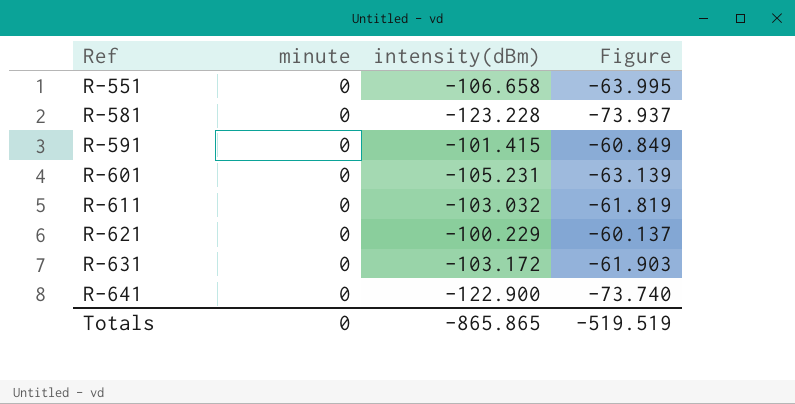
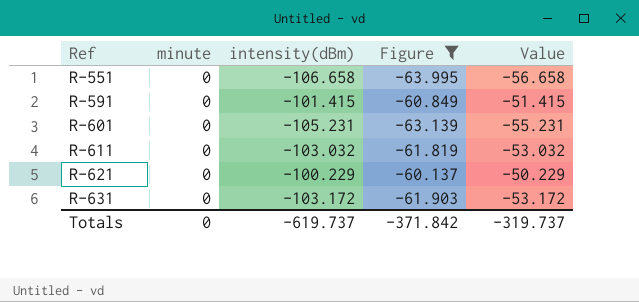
filter: none -> Figure >= -63.995
column Value | formula: none -> [intensity(dBm)] + 50
Totals | intensity(dBm): -865.865 -> -619.737
Totals | Figure: -519.519 -> -371.842

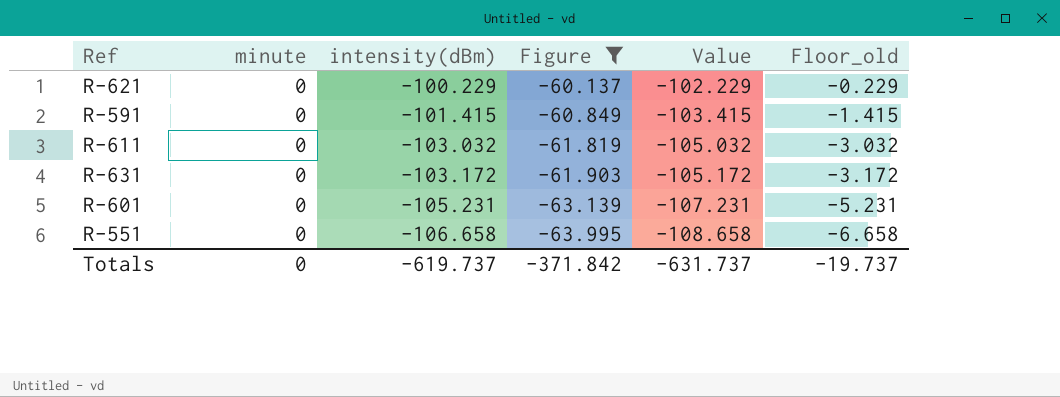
row order: Ref ascending -> intensity(dBm) descending
column Value | formula: [intensity(dBm)] + 50 -> [intensity(dBm)] - 2
column Floor_old | formula: none -> [intensity(dBm)] + 100
Totals | Value: -319.737 -> -631.737

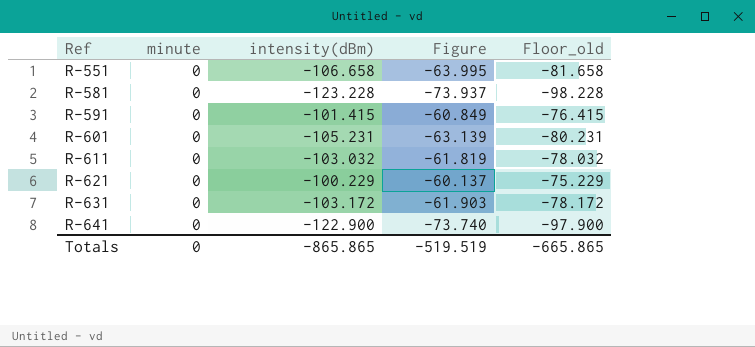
filter: Figure >= -63.995 -> none
row order: intensity(dBm) descending -> Ref ascending
column Value | formula: [intensity(dBm)] - 2 -> none
column Floor_old | formula: [intensity(dBm)] + 100 -> [intensity(dBm)] + 25
Totals | intensity(dBm): -619.737 -> -865.865
Totals | Figure: -371.842 -> -519.519
Totals | Floor_old: -19.737 -> -665.865

